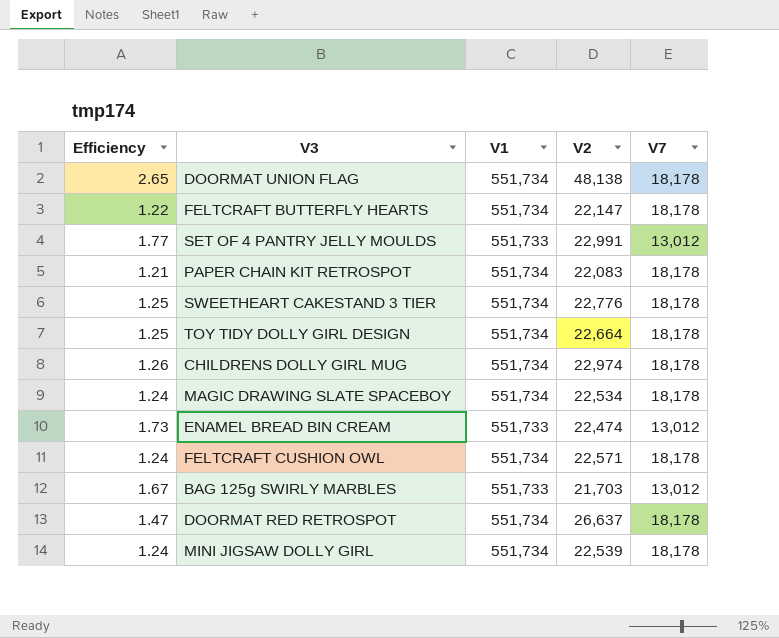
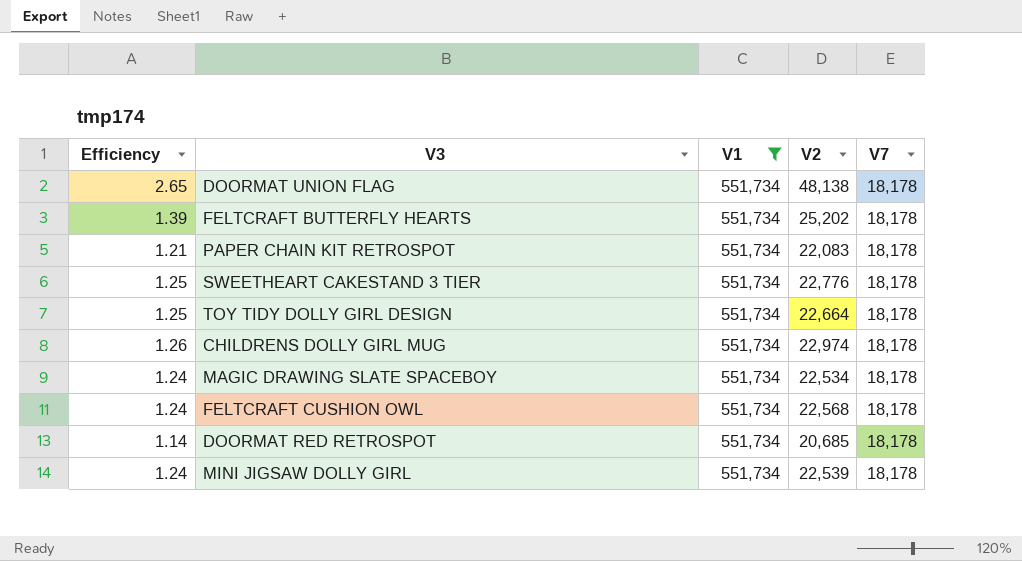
filter: none -> V1 = 551,734
FELTCRAFT BUTTERFLY HEARTS | Efficiency: 1.22 -> 1.39
FELTCRAFT BUTTERFLY HEARTS | V2: 22,147 -> 25,202
FELTCRAFT CUSHION OWL | V2: 22,571 -> 22,568
DOORMAT RED RETROSPOT | Efficiency: 1.47 -> 1.14
DOORMAT RED RETROSPOT | V2: 26,637 -> 20,685

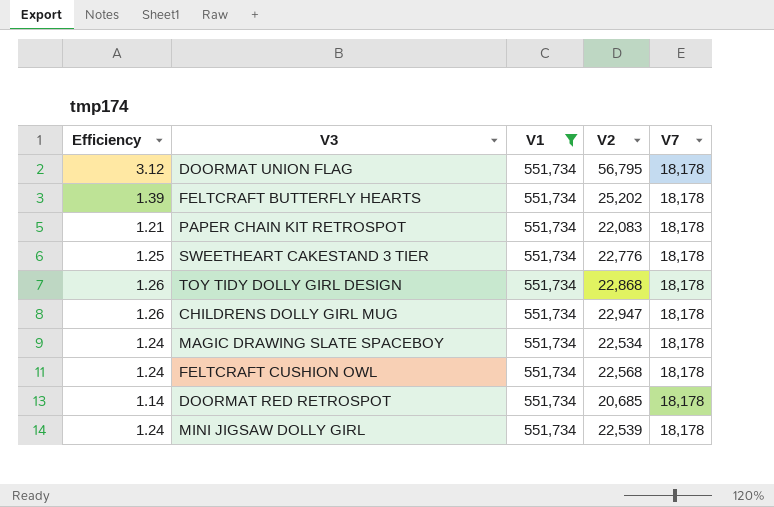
DOORMAT UNION FLAG | Efficiency: 2.65 -> 3.12
DOORMAT UNION FLAG | V2: 48,138 -> 56,795
TOY TIDY DOLLY GIRL DESIGN | Efficiency: 1.25 -> 1.26
TOY TIDY DOLLY GIRL DESIGN | V2: 22,664 -> 22,868
CHILDRENS DOLLY GIRL MUG | V2: 22,974 -> 22,947

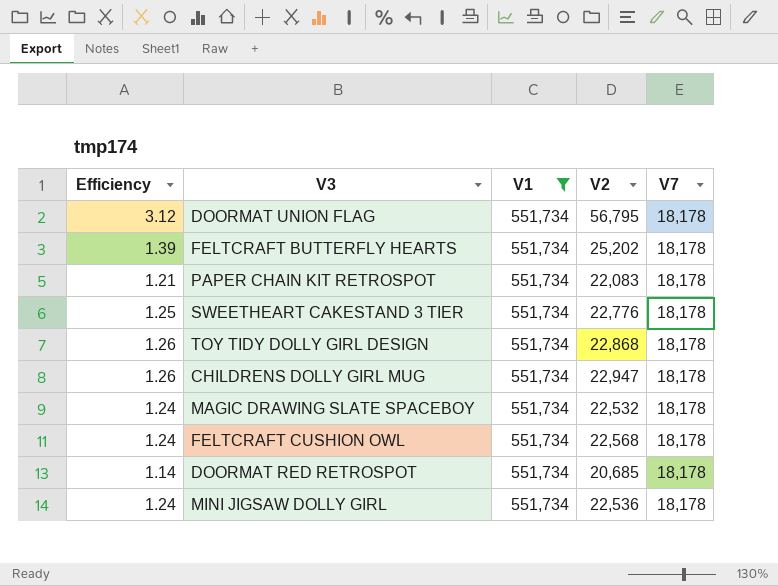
MAGIC DRAWING SLATE SPACEBOY | V2: 22,534 -> 22,532
MINI JIGSAW DOLLY GIRL | V2: 22,539 -> 22,536

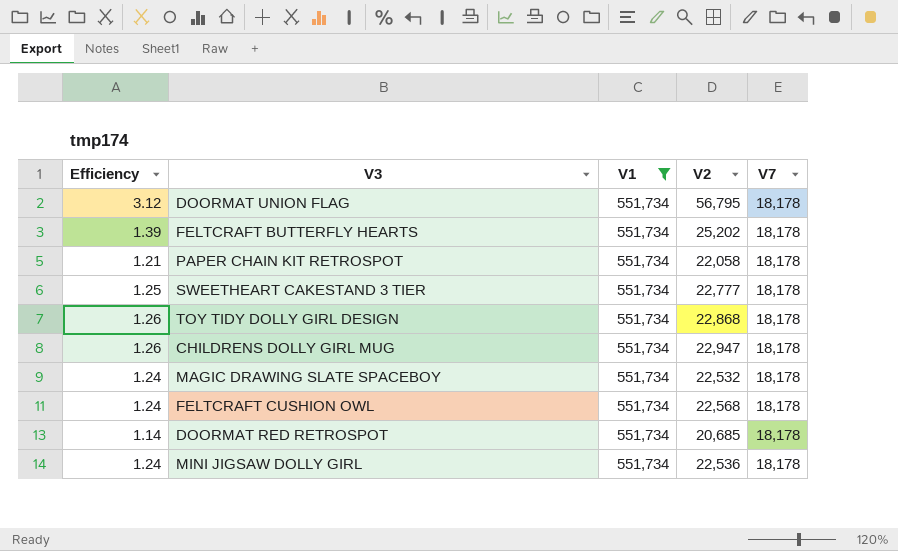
PAPER CHAIN KIT RETROSPOT | V2: 22,083 -> 22,058
SWEETHEART CAKESTAND 3 TIER | V2: 22,776 -> 22,777

